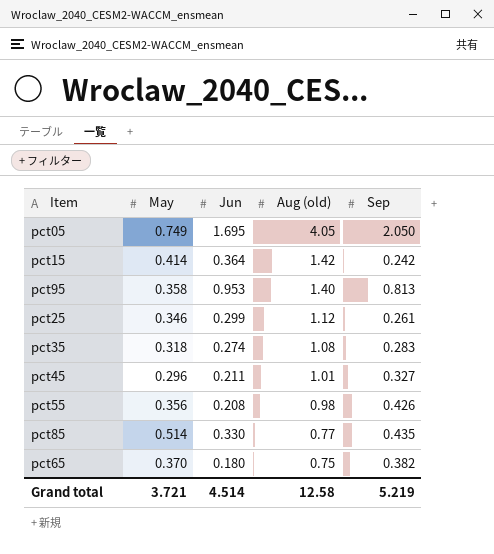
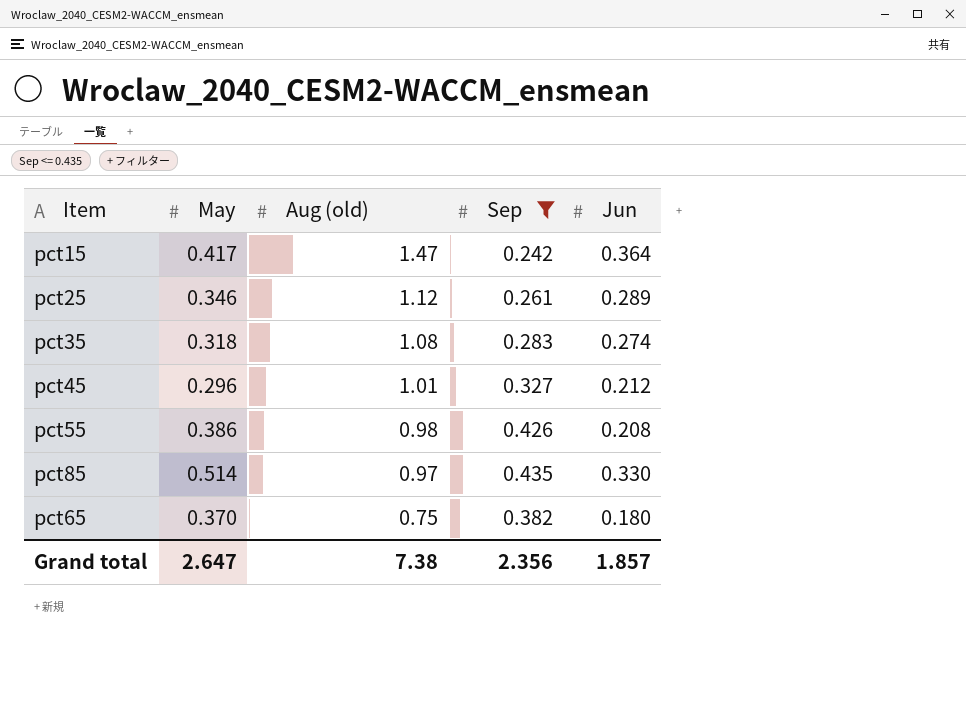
filter: none -> Sep <= 0.435
column Jun | position: 3 -> 5
pct15 | May: 0.414 -> 0.417
pct15 | Aug (old): 1.42 -> 1.47
pct25 | Jun: 0.299 -> 0.289
pct45 | Jun: 0.211 -> 0.212
pct55 | May: 0.356 -> 0.386
pct85 | Aug (old): 0.77 -> 0.97
Grand total | May: 3.721 -> 2.647
Grand total | Aug (old): 12.58 -> 7.38
Grand total | Sep: 5.219 -> 2.356
Grand total | Jun: 4.514 -> 1.857

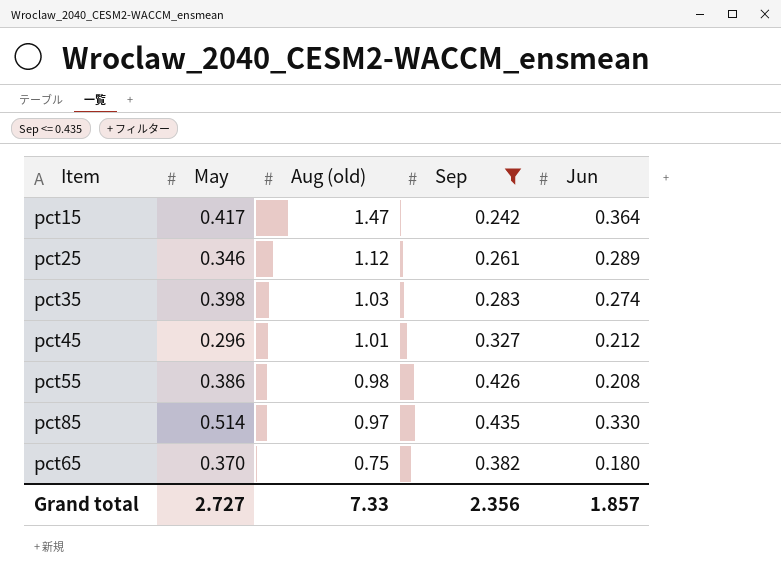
pct35 | May: 0.318 -> 0.398
pct35 | Aug (old): 1.08 -> 1.03
Grand total | May: 2.647 -> 2.727
Grand total | Aug (old): 7.38 -> 7.33

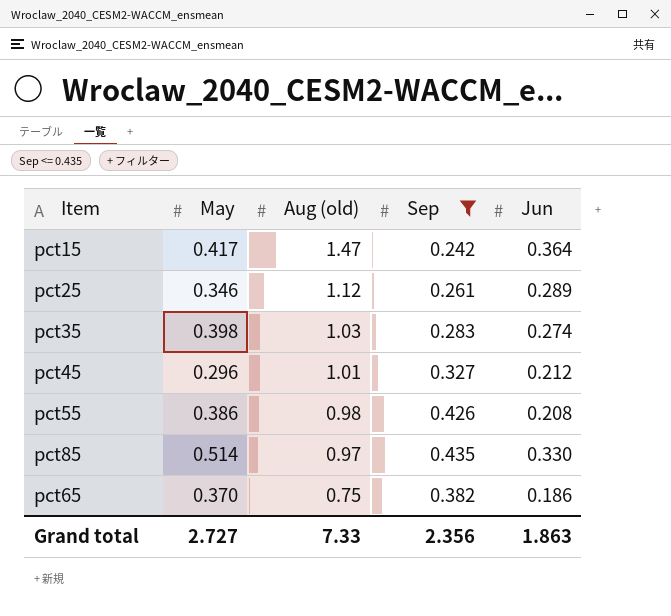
pct65 | Jun: 0.180 -> 0.186
Grand total | Jun: 1.857 -> 1.863

